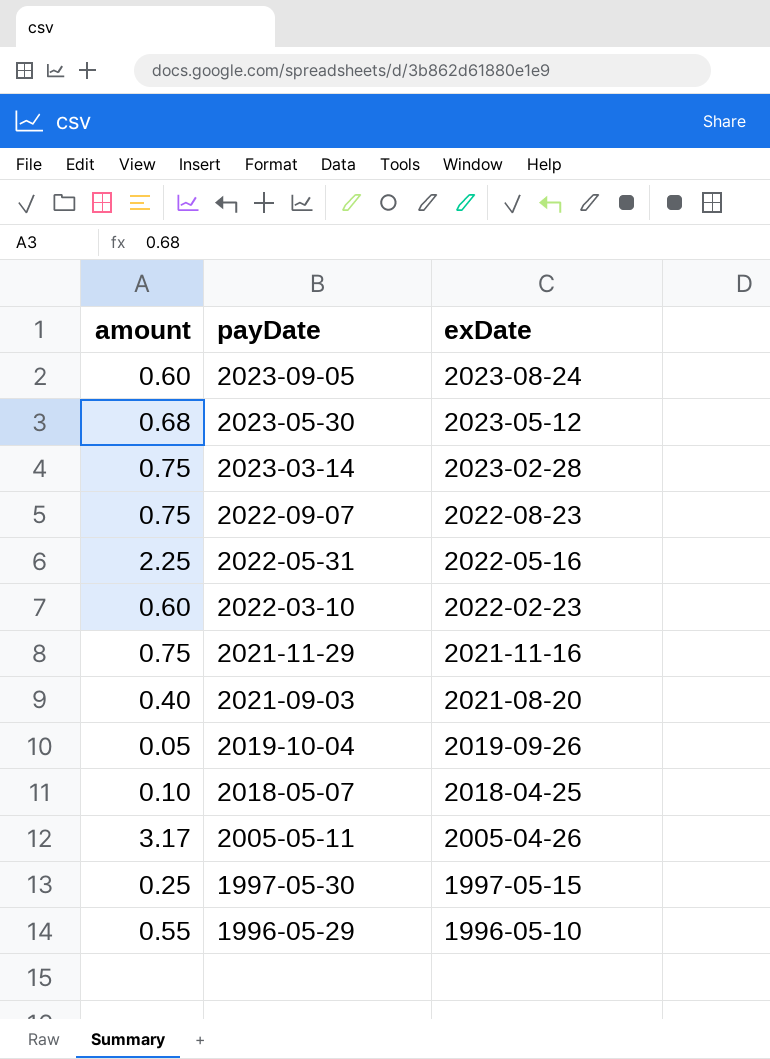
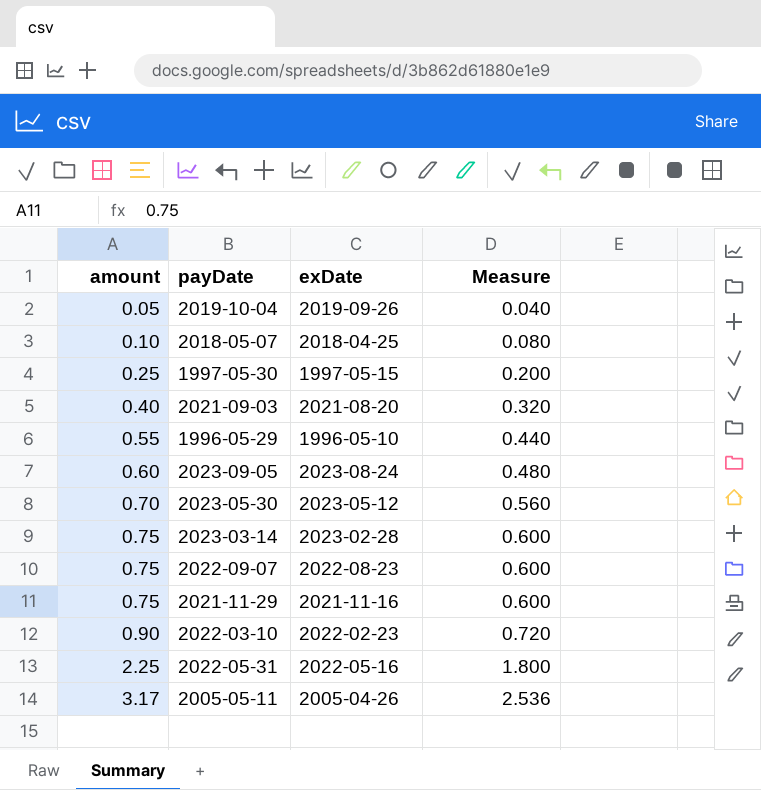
row order: payDate descending -> amount ascending
column Measure | formula: none -> [amount] * 0.8
2023-05-30 | amount: 0.68 -> 0.70
2022-03-10 | amount: 0.60 -> 0.90

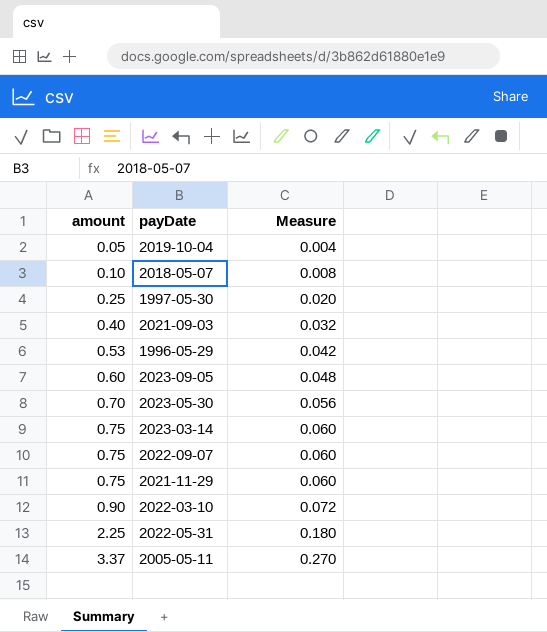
column exDate | position: 3 -> none
column Measure | formula: [amount] * 0.8 -> [amount] * 0.08
1996-05-29 | amount: 0.55 -> 0.53
2005-05-11 | amount: 3.17 -> 3.37

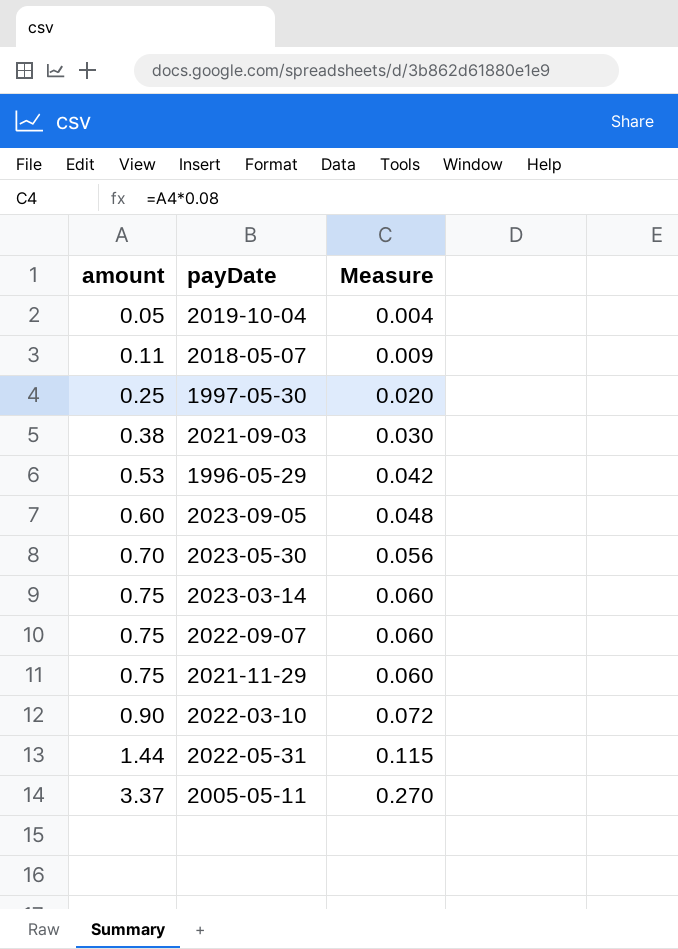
2018-05-07 | amount: 0.10 -> 0.11
2018-05-07 | Measure: 0.008 -> 0.009
2021-09-03 | amount: 0.40 -> 0.38
2021-09-03 | Measure: 0.032 -> 0.030
2022-05-31 | amount: 2.25 -> 1.44
2022-05-31 | Measure: 0.180 -> 0.115

